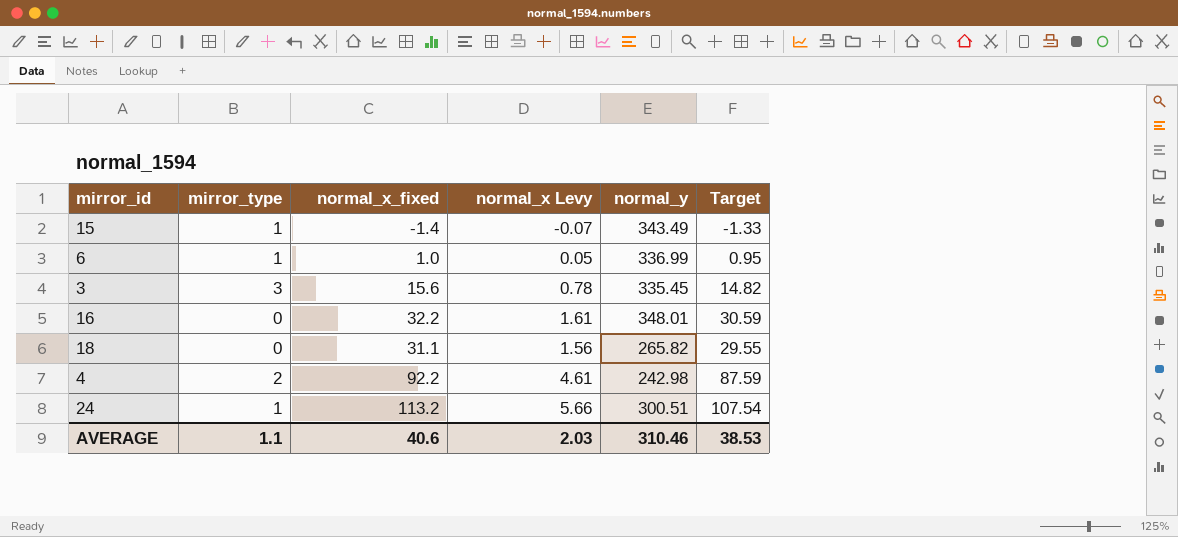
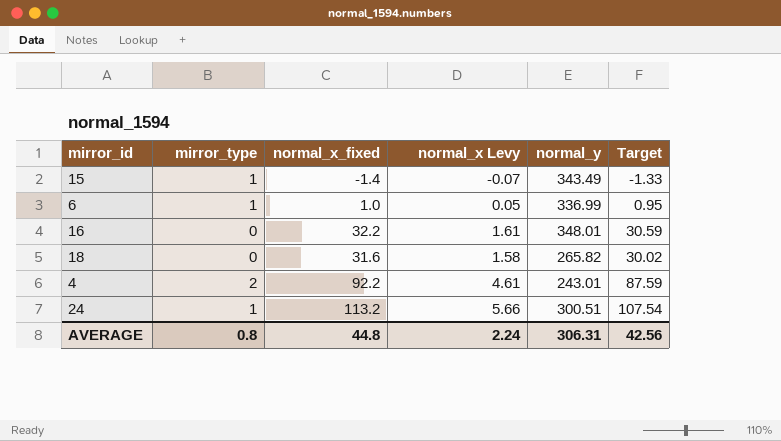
row 3: 3 | 15.6 | 0.78 | 335.45 | 14.82 -> none
18 | normal_x_fixed: 31.1 -> 31.6
18 | normal_x Levy: 1.56 -> 1.58
18 | Target: 29.55 -> 30.02
4 | normal_y: 242.98 -> 243.01
AVERAGE | mirror_type: 1.1 -> 0.8
AVERAGE | normal_x_fixed: 40.6 -> 44.8
AVERAGE | normal_x Levy: 2.03 -> 2.24
AVERAGE | normal_y: 310.46 -> 306.31
AVERAGE | Target: 38.53 -> 42.56

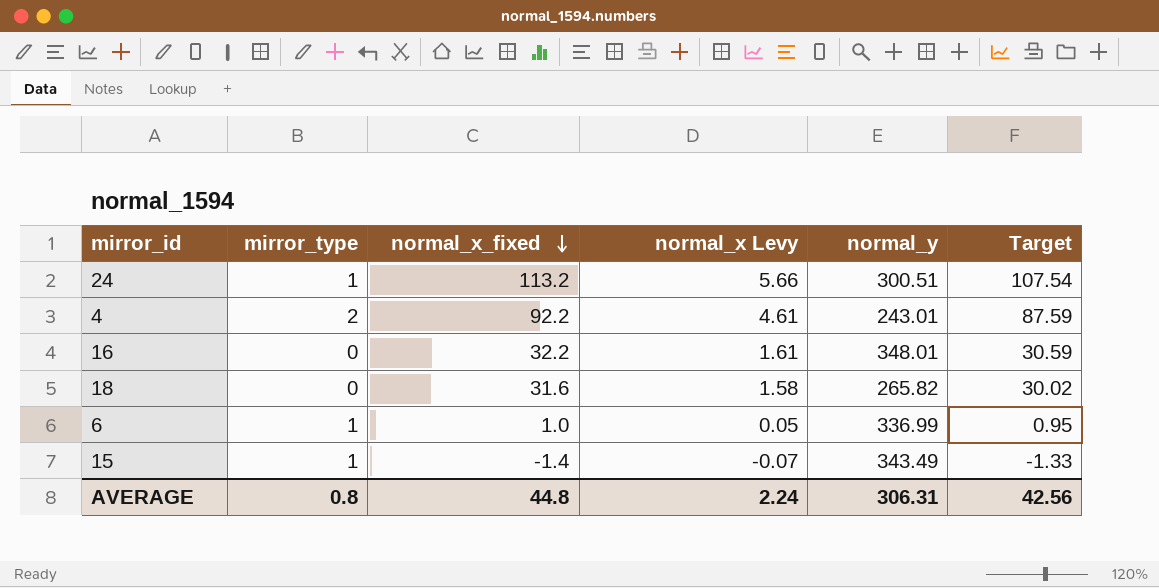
row order: none -> normal_x_fixed descending

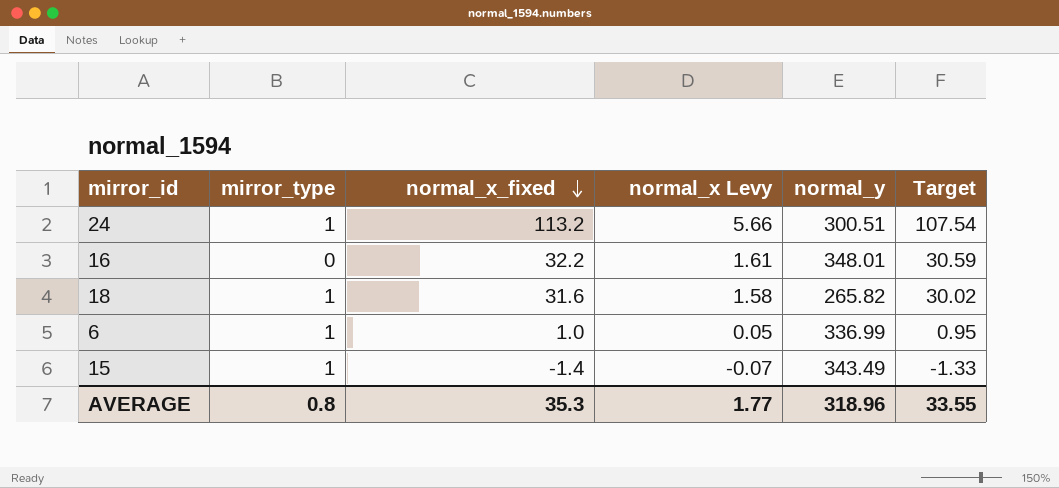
row 4: 2 | 92.2 | 4.61 | 243.01 | 87.59 -> none
18 | mirror_type: 0 -> 1
AVERAGE | normal_x_fixed: 44.8 -> 35.3
AVERAGE | normal_x Levy: 2.24 -> 1.77
AVERAGE | normal_y: 306.31 -> 318.96
AVERAGE | Target: 42.56 -> 33.55

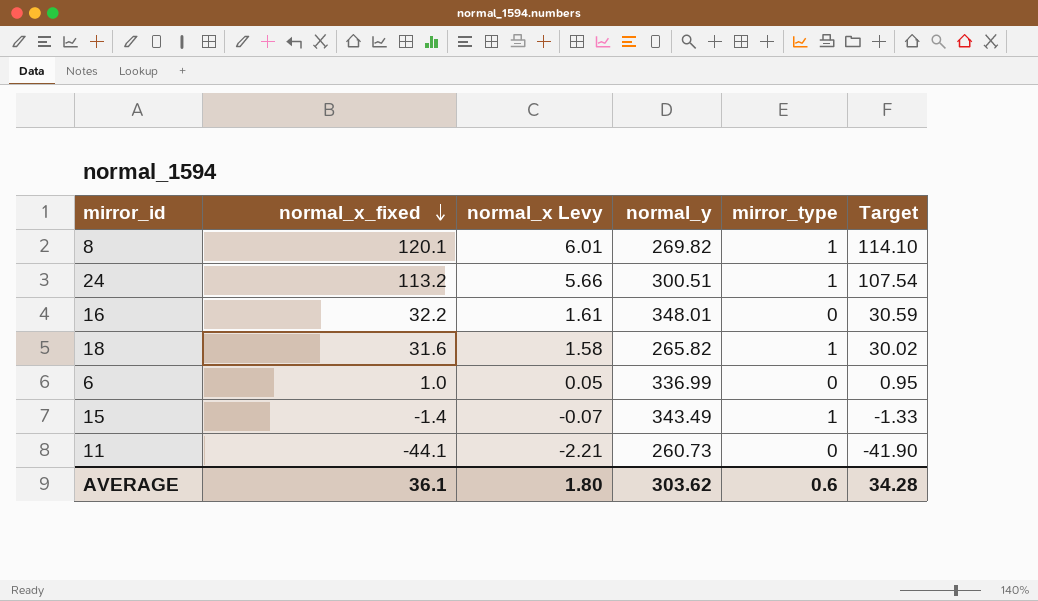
column mirror_type | position: 2 -> 5
row 8: none -> 120.1 | 6.01 | 269.82 | 1 | 114.10
6 | mirror_type: 1 -> 0
row 11: none -> -44.1 | -2.21 | 260.73 | 0 | -41.90
AVERAGE | normal_x_fixed: 35.3 -> 36.1
AVERAGE | normal_x Levy: 1.77 -> 1.80
AVERAGE | normal_y: 318.96 -> 303.62
AVERAGE | mirror_type: 0.8 -> 0.6
AVERAGE | Target: 33.55 -> 34.28

